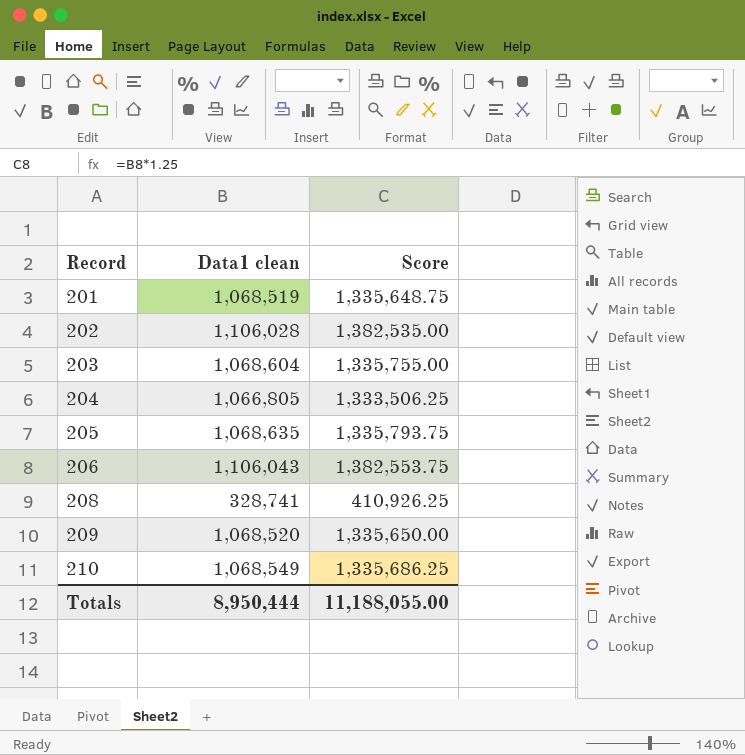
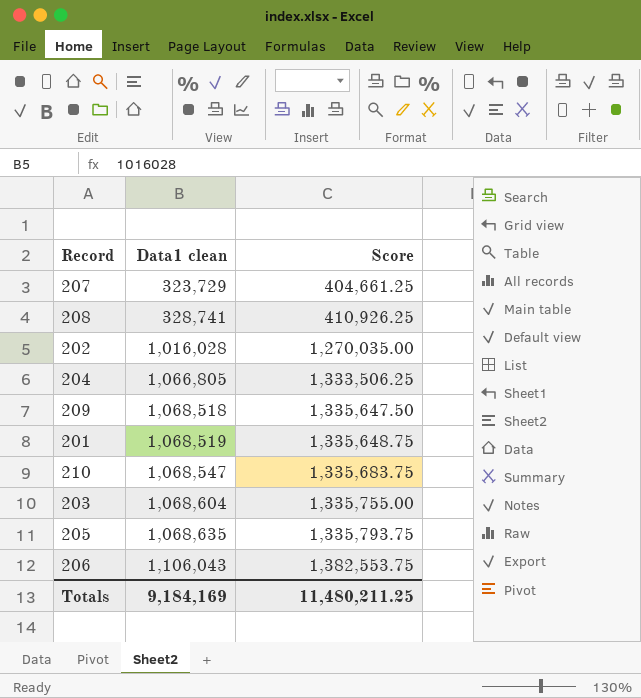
row order: Record ascending -> Data1 clean ascending
row 207: none -> 323,729 | 404,661.25
202 | Data1 clean: 1,106,028 -> 1,016,028
202 | Score: 1,382,535.00 -> 1,270,035.00
209 | Data1 clean: 1,068,520 -> 1,068,518
209 | Score: 1,335,650.00 -> 1,335,647.50
210 | Data1 clean: 1,068,549 -> 1,068,547
210 | Score: 1,335,686.25 -> 1,335,683.75
Totals | Data1 clean: 8,950,444 -> 9,184,169
Totals | Score: 11,188,055.00 -> 11,480,211.25

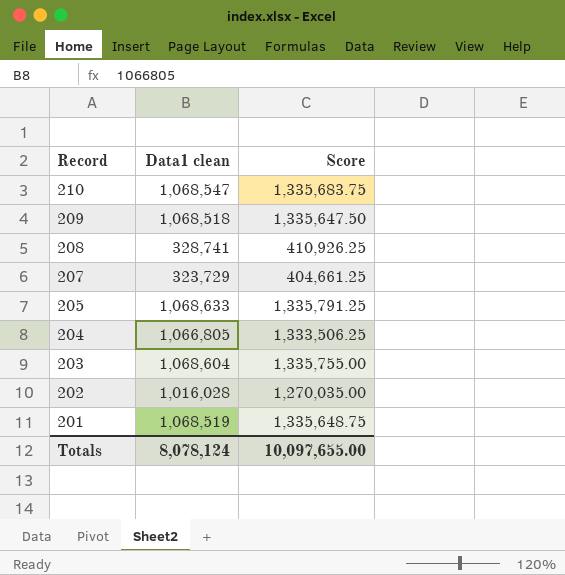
row order: Data1 clean ascending -> Record descending
row 206: 1,106,043 | 1,382,553.75 -> none
205 | Data1 clean: 1,068,635 -> 1,068,633
205 | Score: 1,335,793.75 -> 1,335,791.25
Totals | Data1 clean: 9,184,169 -> 8,078,124
Totals | Score: 11,480,211.25 -> 10,097,655.00

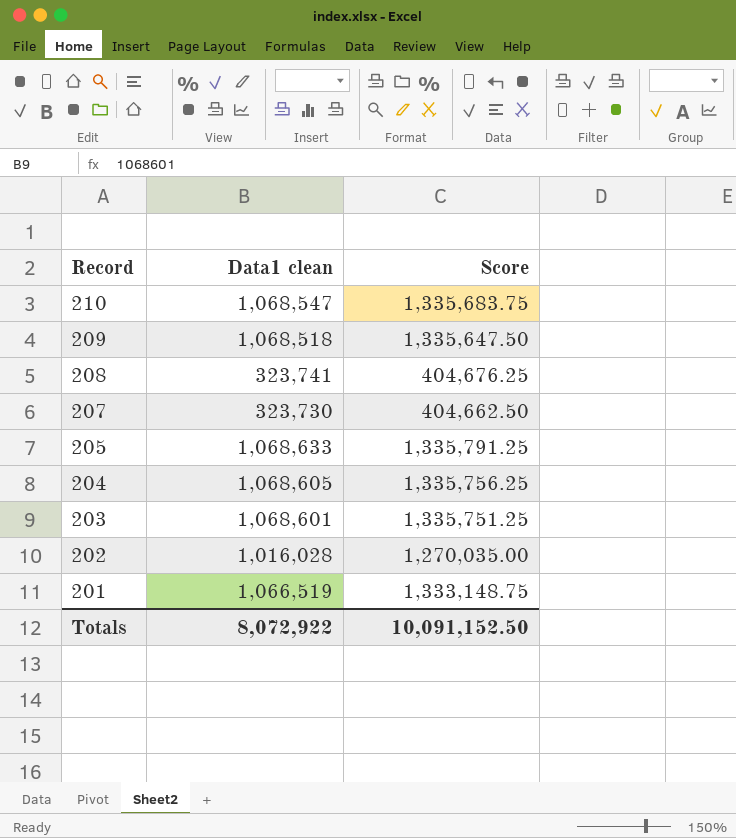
208 | Data1 clean: 328,741 -> 323,741
208 | Score: 410,926.25 -> 404,676.25
207 | Data1 clean: 323,729 -> 323,730
207 | Score: 404,661.25 -> 404,662.50
204 | Data1 clean: 1,066,805 -> 1,068,605
204 | Score: 1,333,506.25 -> 1,335,756.25
203 | Data1 clean: 1,068,604 -> 1,068,601
203 | Score: 1,335,755.00 -> 1,335,751.25
201 | Data1 clean: 1,068,519 -> 1,066,519
201 | Score: 1,335,648.75 -> 1,333,148.75
Totals | Data1 clean: 8,078,124 -> 8,072,922
Totals | Score: 10,097,655.00 -> 10,091,152.50

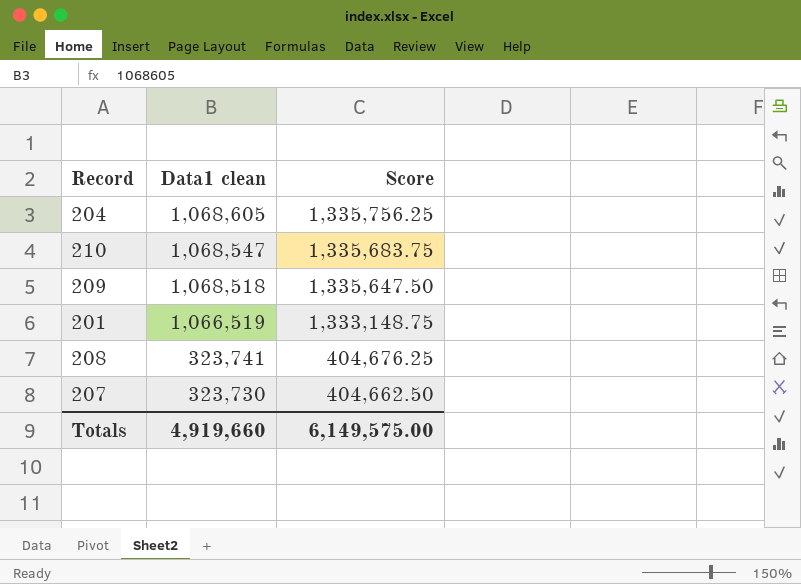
row order: Record descending -> Data1 clean descending
row 205: 1,068,633 | 1,335,791.25 -> none
row 203: 1,068,601 | 1,335,751.25 -> none
row 202: 1,016,028 | 1,270,035.00 -> none
Totals | Data1 clean: 8,072,922 -> 4,919,660
Totals | Score: 10,091,152.50 -> 6,149,575.00

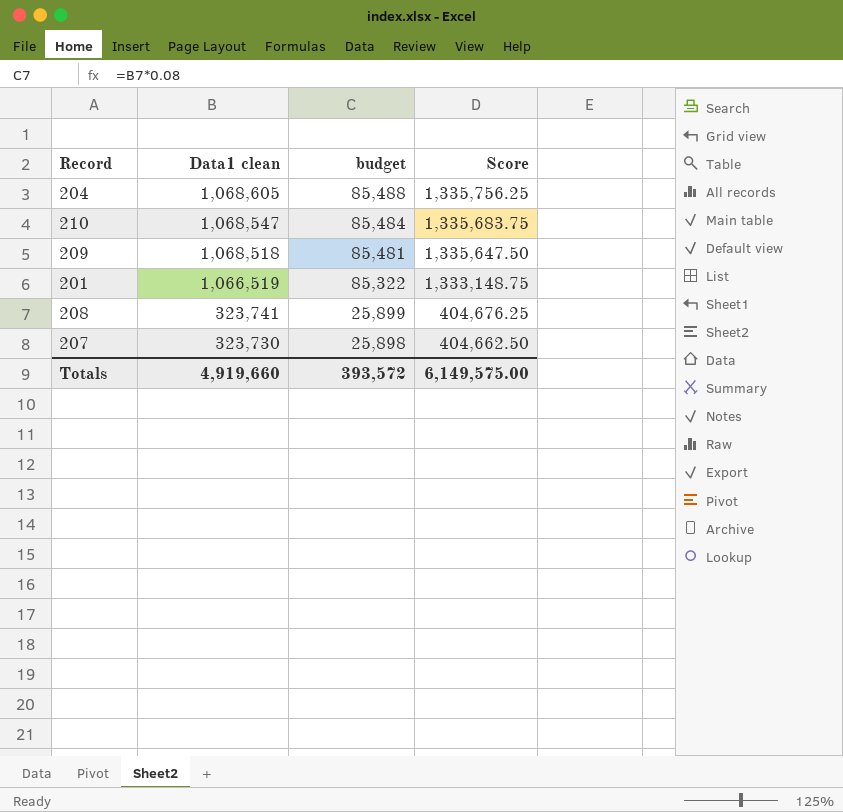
column budget | formula: none -> [Data1 clean] * 0.08

